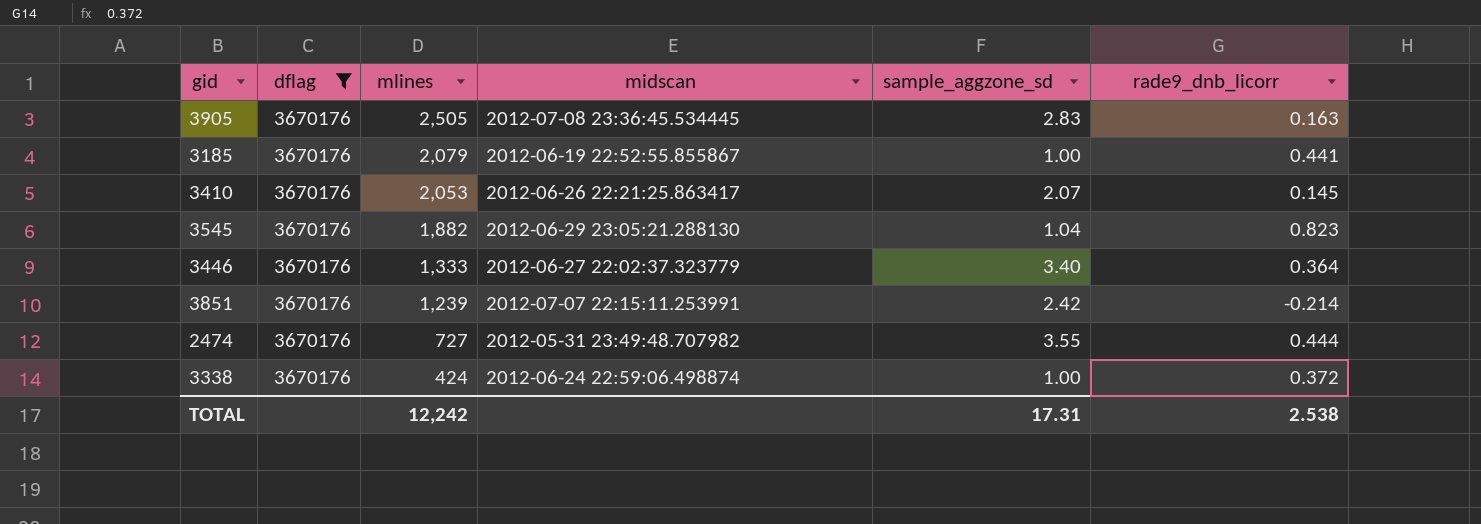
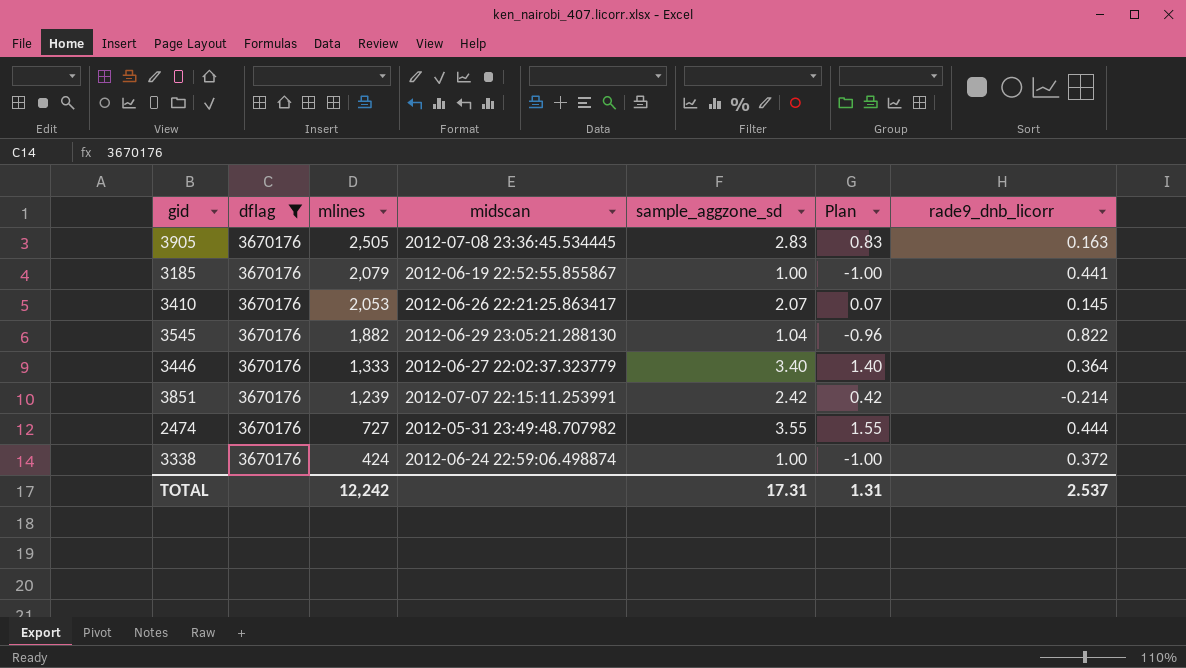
column Plan | formula: none -> [sample_aggzone_sd] - 2
3545 | rade9_dnb_licorr: 0.823 -> 0.822
TOTAL | rade9_dnb_licorr: 2.538 -> 2.537

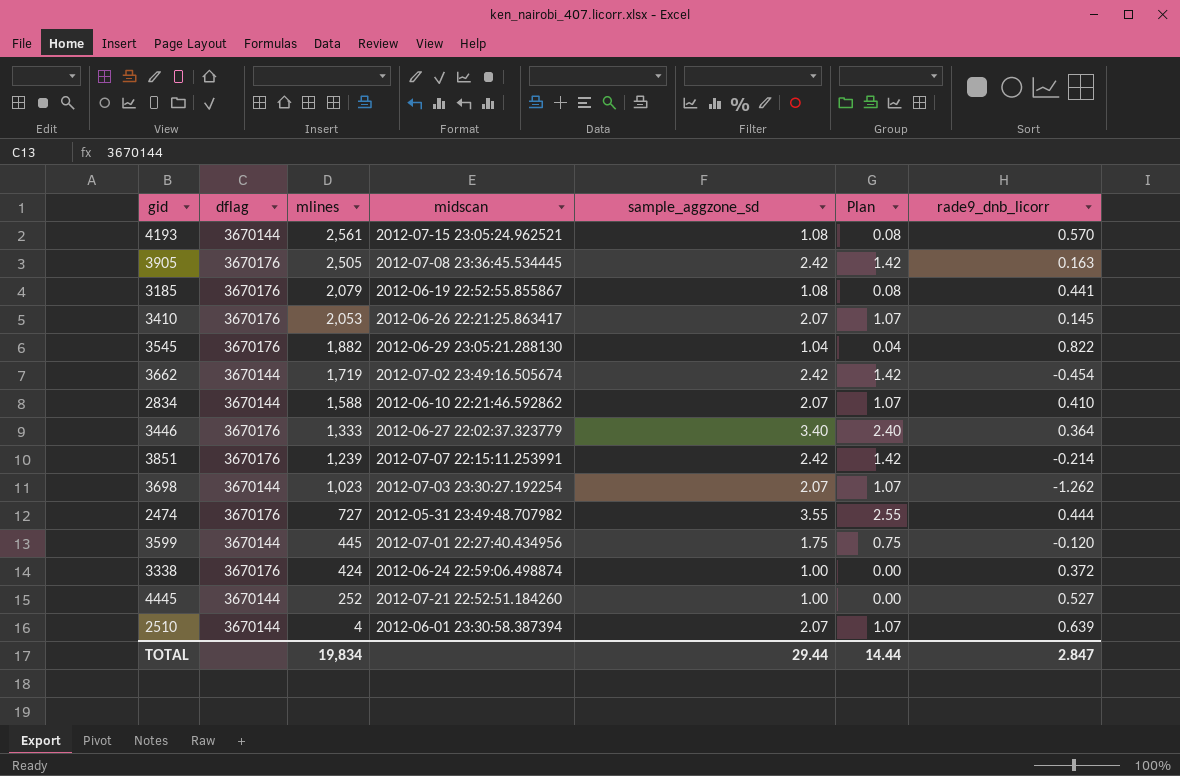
filter: dflag = 3670176 -> none
column Plan | formula: [sample_aggzone_sd] - 2 -> [sample_aggzone_sd] - 1
3905 | sample_aggzone_sd: 2.83 -> 2.42
3185 | sample_aggzone_sd: 1.00 -> 1.08
TOTAL | mlines: 12,242 -> 19,834
TOTAL | sample_aggzone_sd: 17.31 -> 29.44
TOTAL | Plan: 1.31 -> 14.44
TOTAL | rade9_dnb_licorr: 2.537 -> 2.847

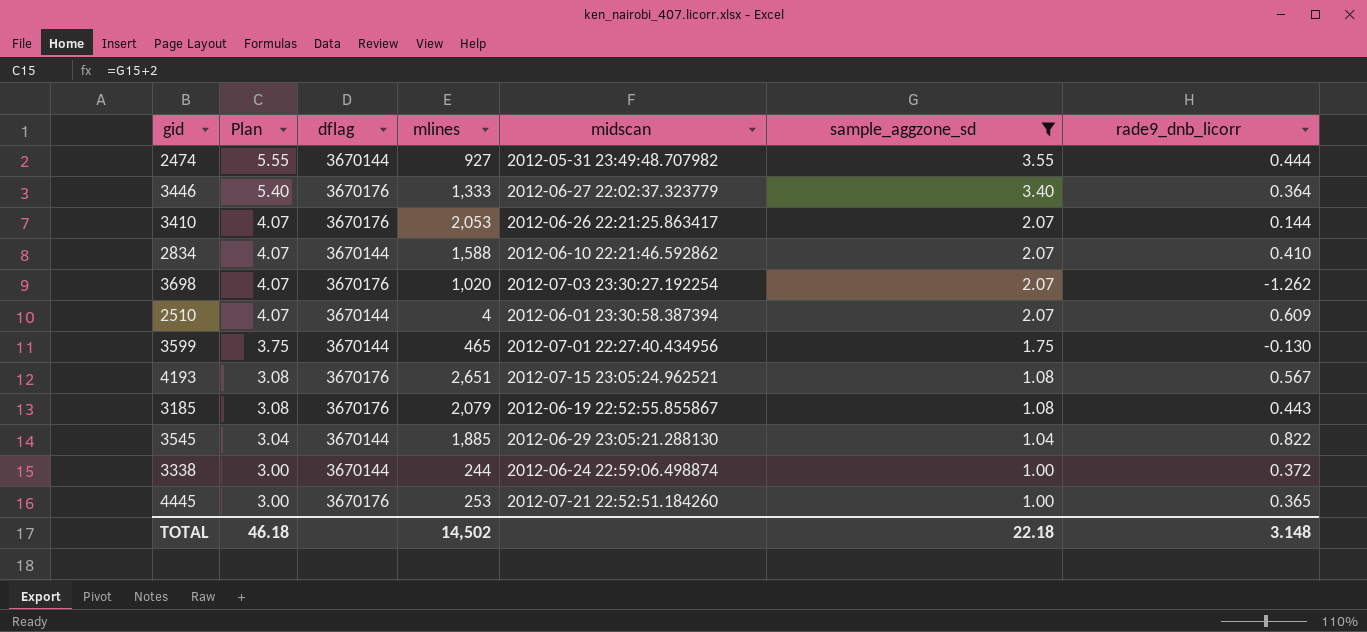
filter: none -> sample_aggzone_sd != 2.42
row order: mlines descending -> Plan descending
column Plan | formula: [sample_aggzone_sd] - 1 -> [sample_aggzone_sd] + 2
column Plan | position: 6 -> 2
2474 | dflag: 3670176 -> 3670144
2474 | mlines: 727 -> 927
3410 | rade9_dnb_licorr: 0.145 -> 0.144
3698 | dflag: 3670144 -> 3670176
3698 | mlines: 1,023 -> 1,020
2510 | rade9_dnb_licorr: 0.639 -> 0.609
3599 | mlines: 445 -> 465
3599 | rade9_dnb_licorr: -0.120 -> -0.130
4193 | dflag: 3670144 -> 3670176
4193 | mlines: 2,561 -> 2,651
4193 | rade9_dnb_licorr: 0.570 -> 0.567
3185 | rade9_dnb_licorr: 0.441 -> 0.443
3545 | dflag: 3670176 -> 3670144
3545 | mlines: 1,882 -> 1,885
3338 | dflag: 3670176 -> 3670144
3338 | mlines: 424 -> 244
4445 | dflag: 3670144 -> 3670176
4445 | mlines: 252 -> 253
4445 | rade9_dnb_licorr: 0.527 -> 0.365
TOTAL | Plan: 14.44 -> 46.18
TOTAL | mlines: 19,834 -> 14,502
TOTAL | sample_aggzone_sd: 29.44 -> 22.18
TOTAL | rade9_dnb_licorr: 2.847 -> 3.148

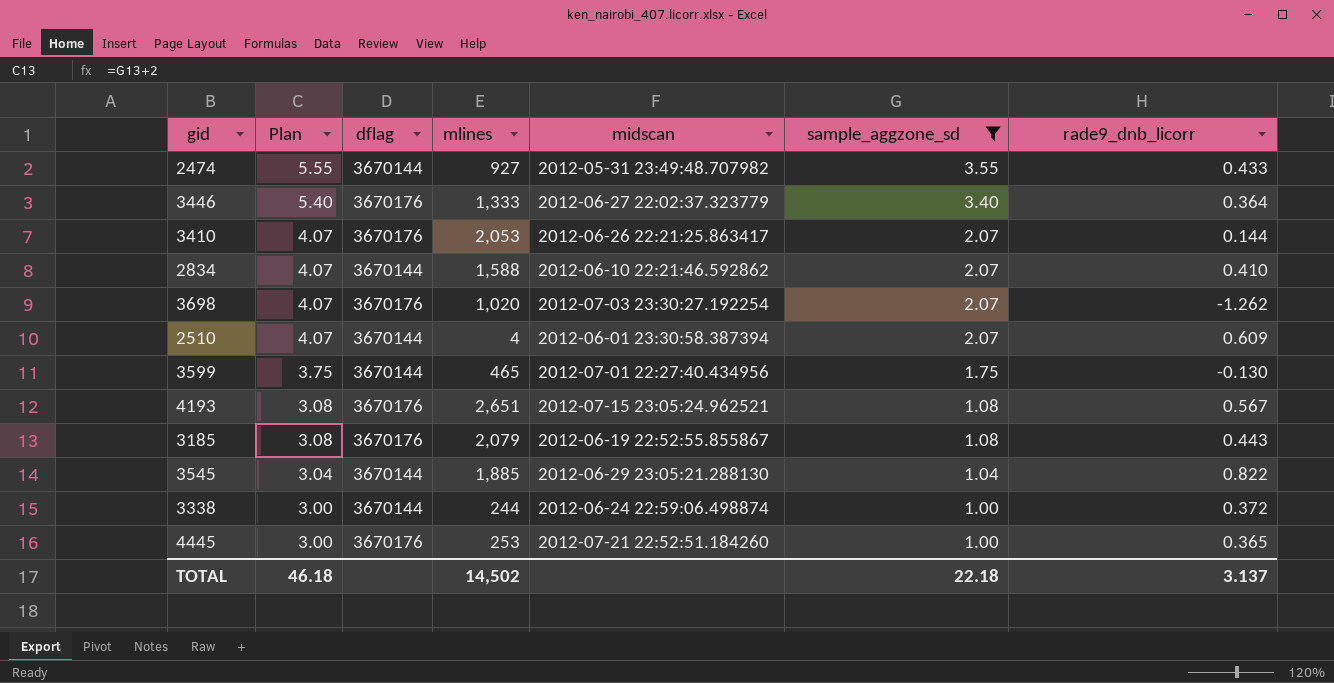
2474 | rade9_dnb_licorr: 0.444 -> 0.433
TOTAL | rade9_dnb_licorr: 3.148 -> 3.137

